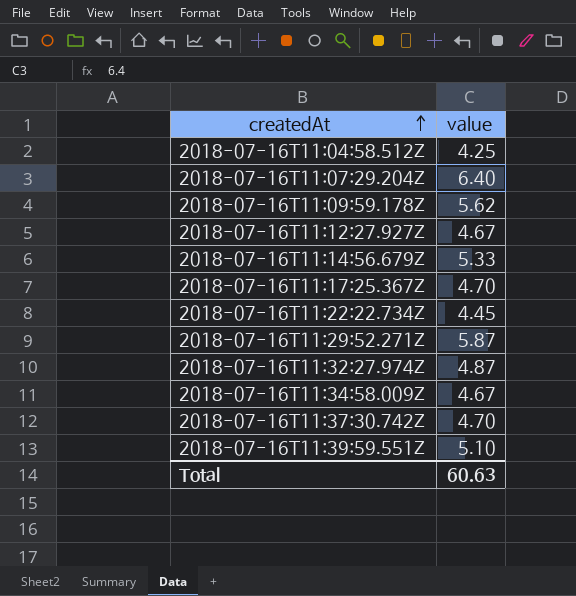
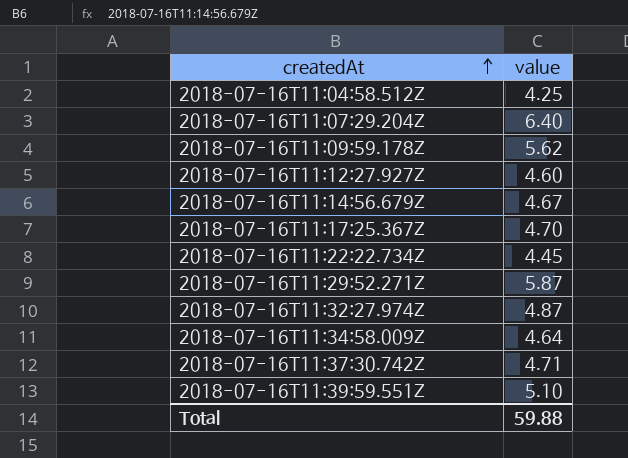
2018-07-16T11:12:27.927Z | value: 4.67 -> 4.60
2018-07-16T11:14:56.679Z | value: 5.33 -> 4.67
2018-07-16T11:34:58.009Z | value: 4.67 -> 4.64
2018-07-16T11:37:30.742Z | value: 4.70 -> 4.71
Total | value: 60.63 -> 59.88

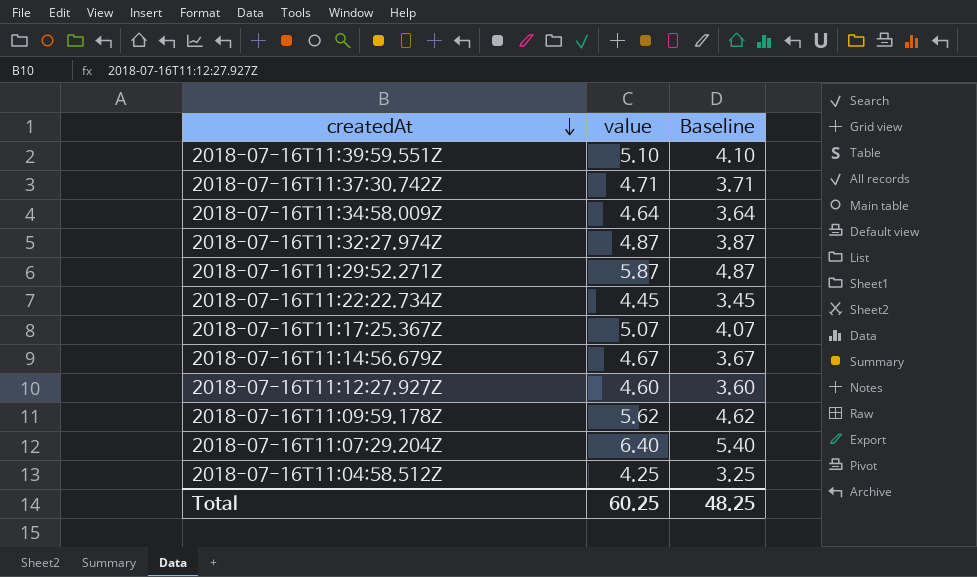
row order: createdAt ascending -> createdAt descending
column Baseline | formula: none -> [value] - 1
2018-07-16T11:17:25.367Z | value: 4.70 -> 5.07
Total | value: 59.88 -> 60.25

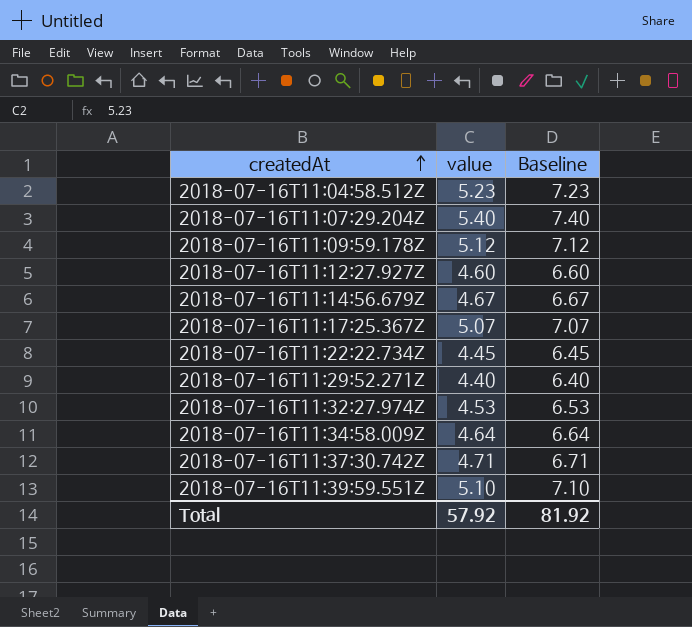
row order: createdAt descending -> createdAt ascending
column Baseline | formula: [value] - 1 -> [value] + 2
2018-07-16T11:04:58.512Z | value: 4.25 -> 5.23
2018-07-16T11:07:29.204Z | value: 6.40 -> 5.40
2018-07-16T11:09:59.178Z | value: 5.62 -> 5.12
2018-07-16T11:29:52.271Z | value: 5.87 -> 4.40
2018-07-16T11:32:27.974Z | value: 4.87 -> 4.53
Total | value: 60.25 -> 57.92
Total | Baseline: 48.25 -> 81.92

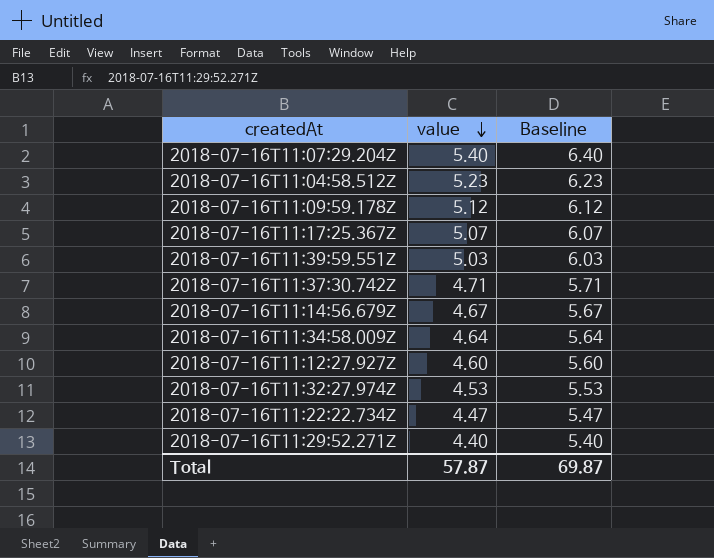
row order: createdAt ascending -> value descending
column Baseline | formula: [value] + 2 -> [value] + 1
2018-07-16T11:39:59.551Z | value: 5.10 -> 5.03
2018-07-16T11:22:22.734Z | value: 4.45 -> 4.47
Total | value: 57.92 -> 57.87
Total | Baseline: 81.92 -> 69.87

